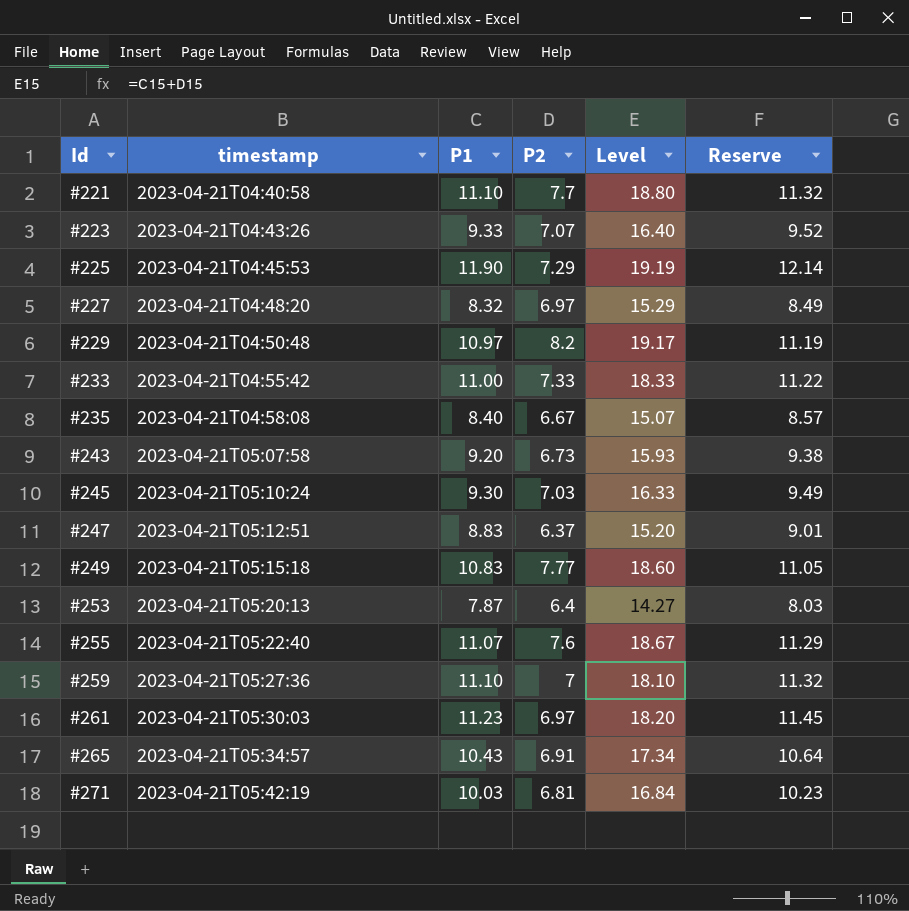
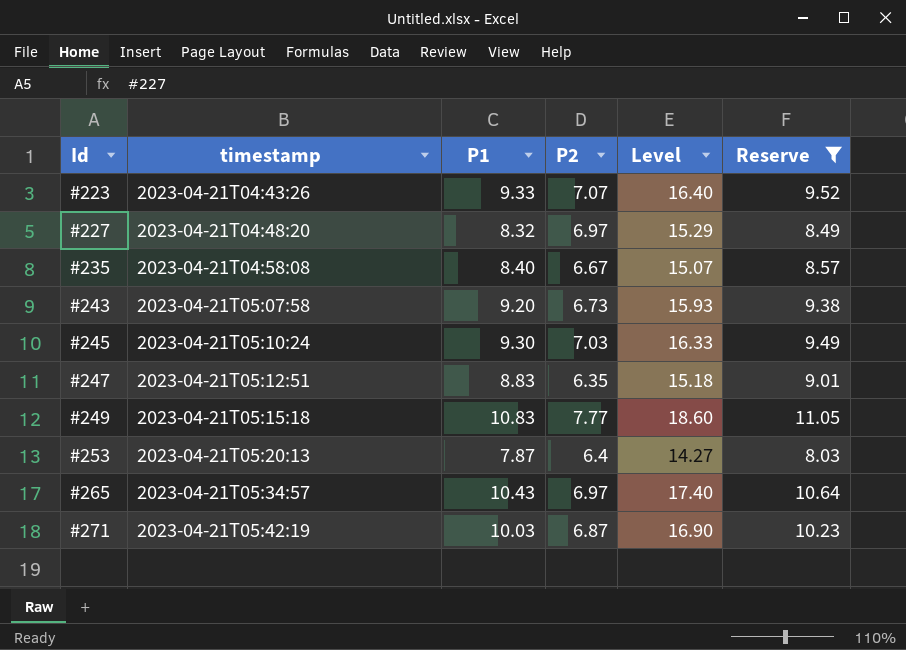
filter: none -> Reserve <= 11.05
#247 | P2: 6.37 -> 6.35
#247 | Level: 15.20 -> 15.18
#265 | P2: 6.91 -> 6.97
#265 | Level: 17.34 -> 17.40
#271 | P2: 6.81 -> 6.87
#271 | Level: 16.84 -> 16.90

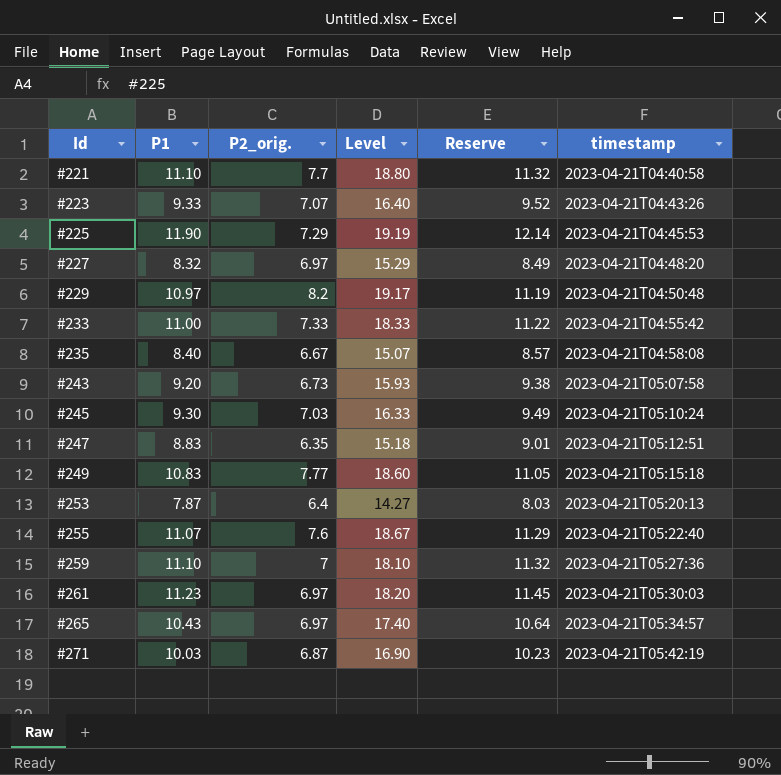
filter: Reserve <= 11.05 -> none
column name: P2 -> P2_orig.
column timestamp | position: 2 -> 6

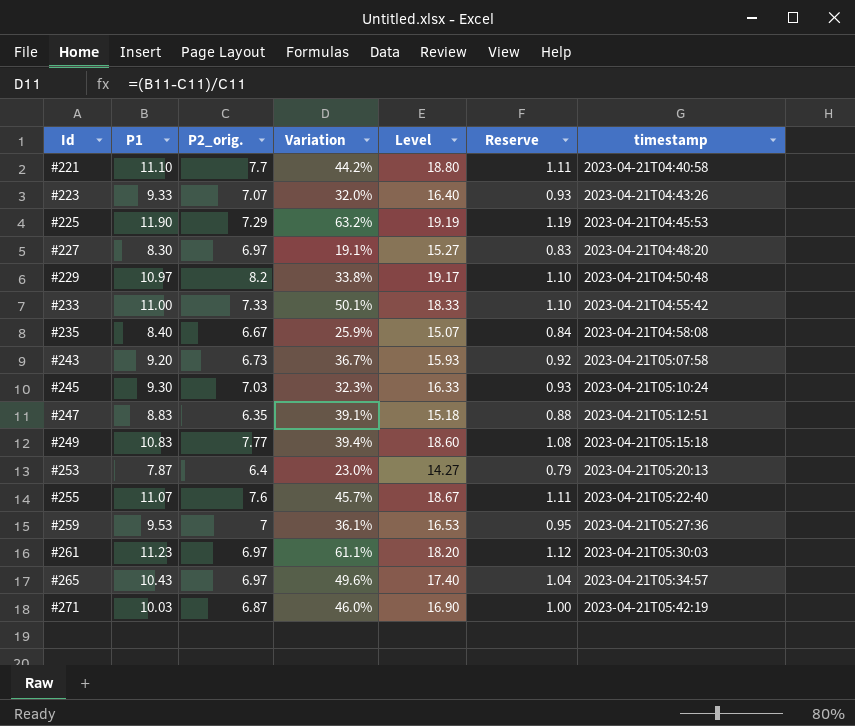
column Variation | formula: none -> ([P1] - [P2_orig.]) / [P2_orig.]
column Reserve | formula: [P1] * 1.02 -> [P1] * 0.1
#227 | P1: 8.32 -> 8.30
#227 | Level: 15.29 -> 15.27
#259 | P1: 11.10 -> 9.53
#259 | Level: 18.10 -> 16.53

